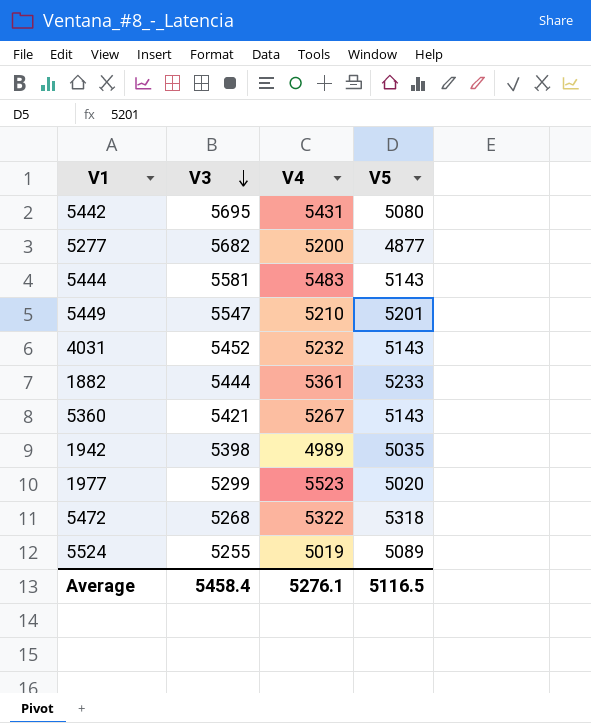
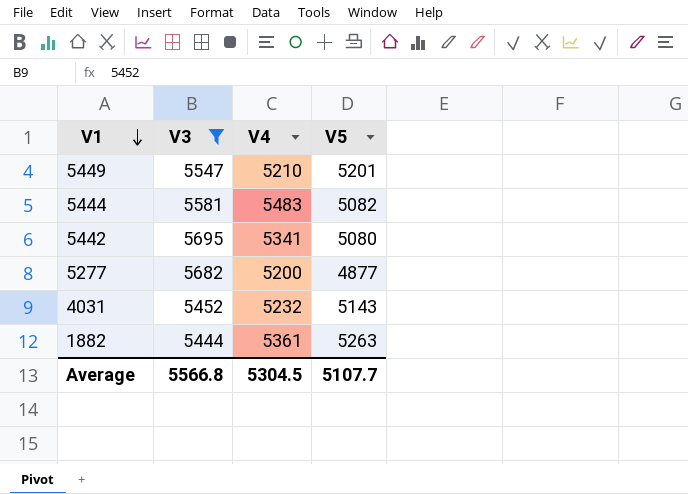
filter: none -> V3 >= 5444
row order: V3 descending -> V1 descending
5444 | V5: 5143 -> 5082
5442 | V4: 5431 -> 5341
1882 | V5: 5233 -> 5263
Average | V3: 5458.4 -> 5566.8
Average | V4: 5276.1 -> 5304.5
Average | V5: 5116.5 -> 5107.7

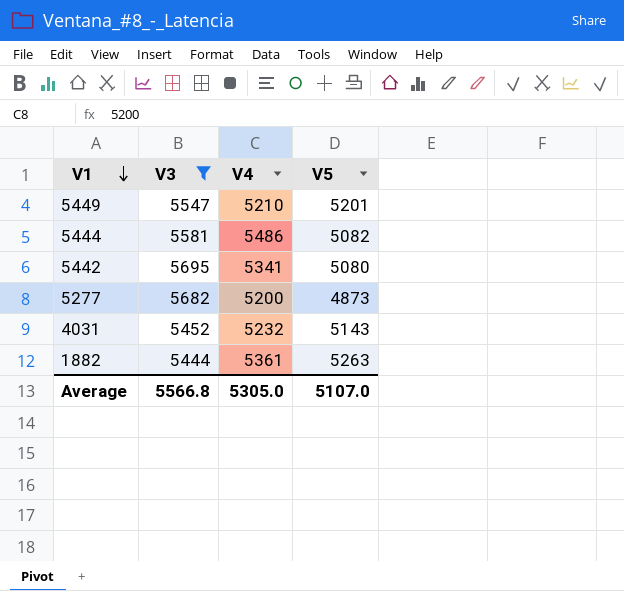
5444 | V4: 5483 -> 5486
5277 | V5: 4877 -> 4873
Average | V4: 5304.5 -> 5305.0
Average | V5: 5107.7 -> 5107.0

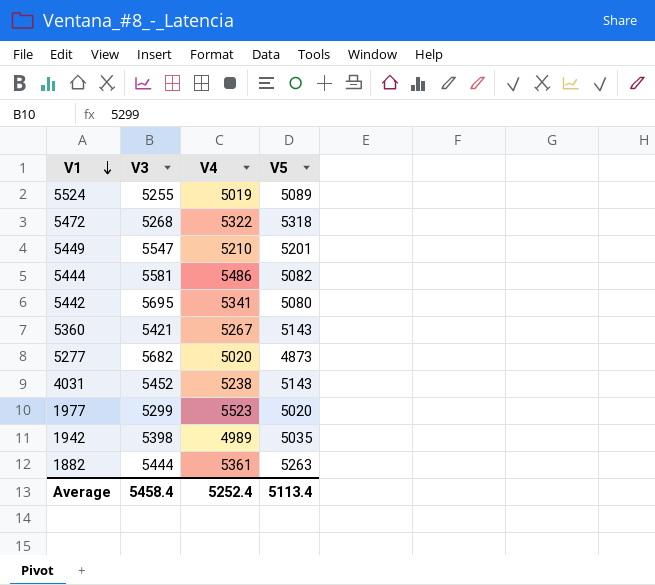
filter: V3 >= 5444 -> none
5277 | V4: 5200 -> 5020
4031 | V4: 5232 -> 5238
Average | V3: 5566.8 -> 5458.4
Average | V4: 5305.0 -> 5252.4
Average | V5: 5107.0 -> 5113.4

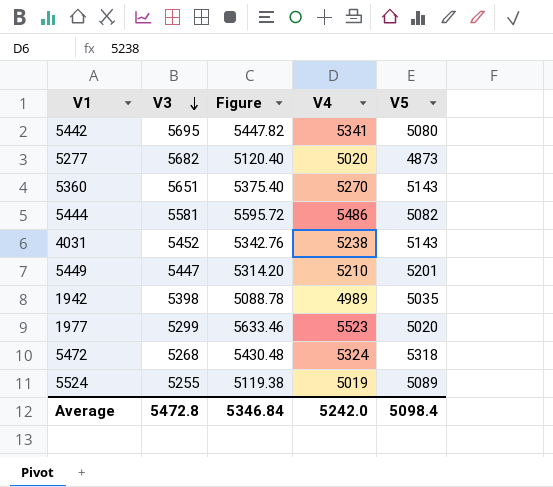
row order: V1 descending -> V3 descending
column Figure | formula: none -> [V4] * 1.02
row 1882: 5444 | 5361 | 5263 -> none
5360 | V3: 5421 -> 5651
5360 | V4: 5267 -> 5270
5449 | V3: 5547 -> 5447
5472 | V4: 5322 -> 5324
Average | V3: 5458.4 -> 5472.8
Average | V4: 5252.4 -> 5242.0
Average | V5: 5113.4 -> 5098.4

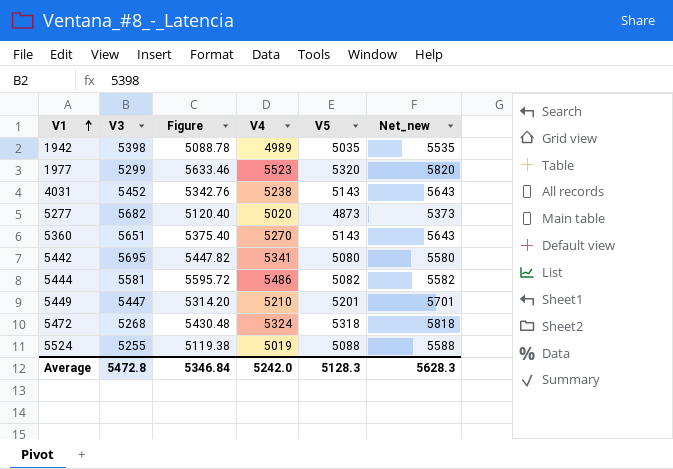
row order: V3 descending -> V1 ascending
column Net_new | formula: none -> [V5] + 500
1977 | V5: 5020 -> 5320
5524 | V5: 5089 -> 5088
Average | V5: 5098.4 -> 5128.3

